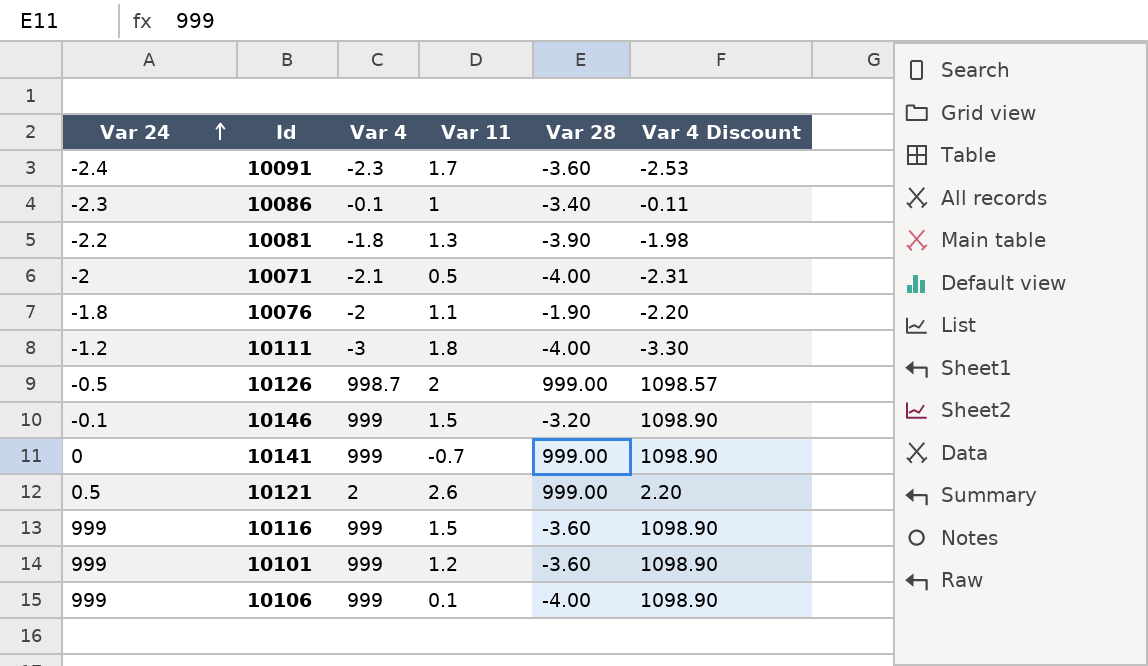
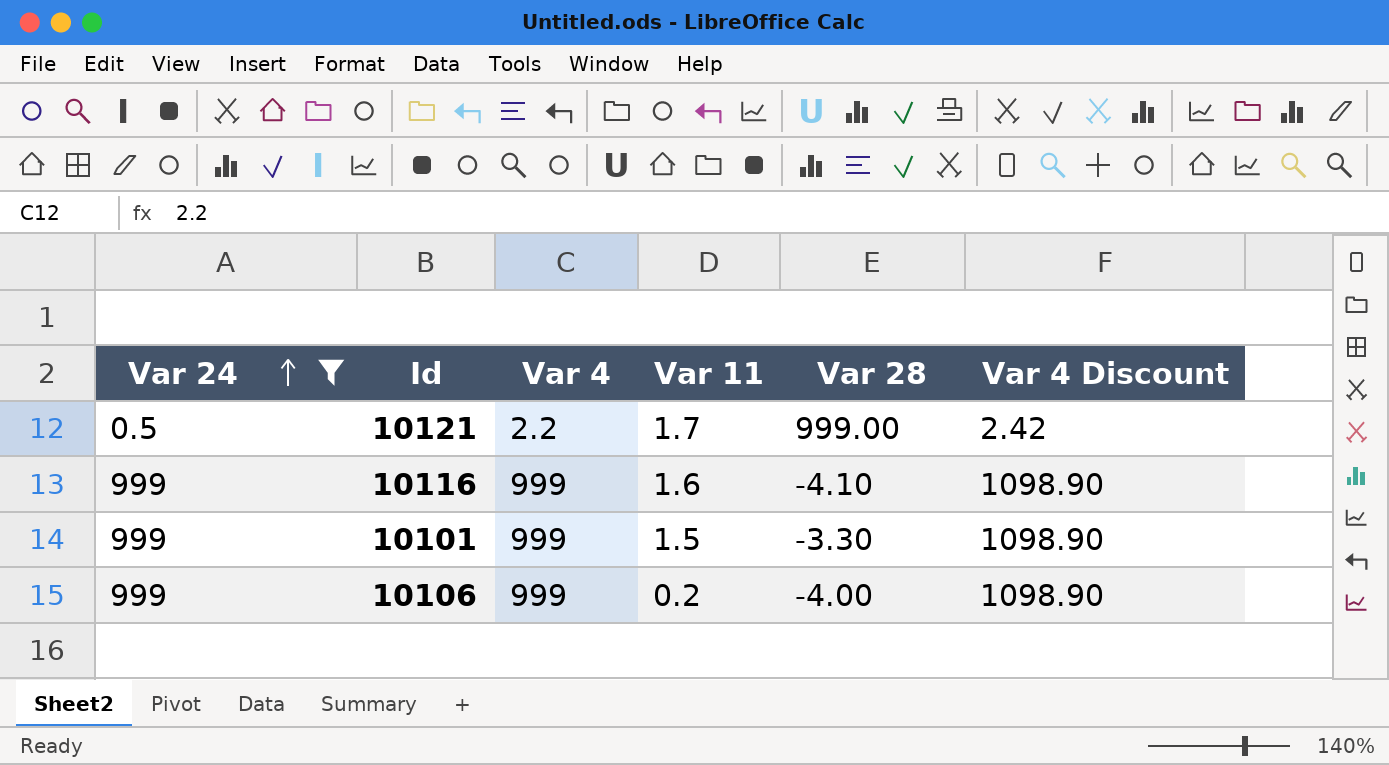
filter: none -> Var 24 >= 0.5
10121 | Var 4: 2 -> 2.2
10121 | Var 11: 2.6 -> 1.7
10121 | Var 4 Discount: 2.20 -> 2.42
10116 | Var 11: 1.5 -> 1.6
10116 | Var 28: -3.60 -> -4.10
10101 | Var 11: 1.2 -> 1.5
10101 | Var 28: -3.60 -> -3.30
10106 | Var 11: 0.1 -> 0.2

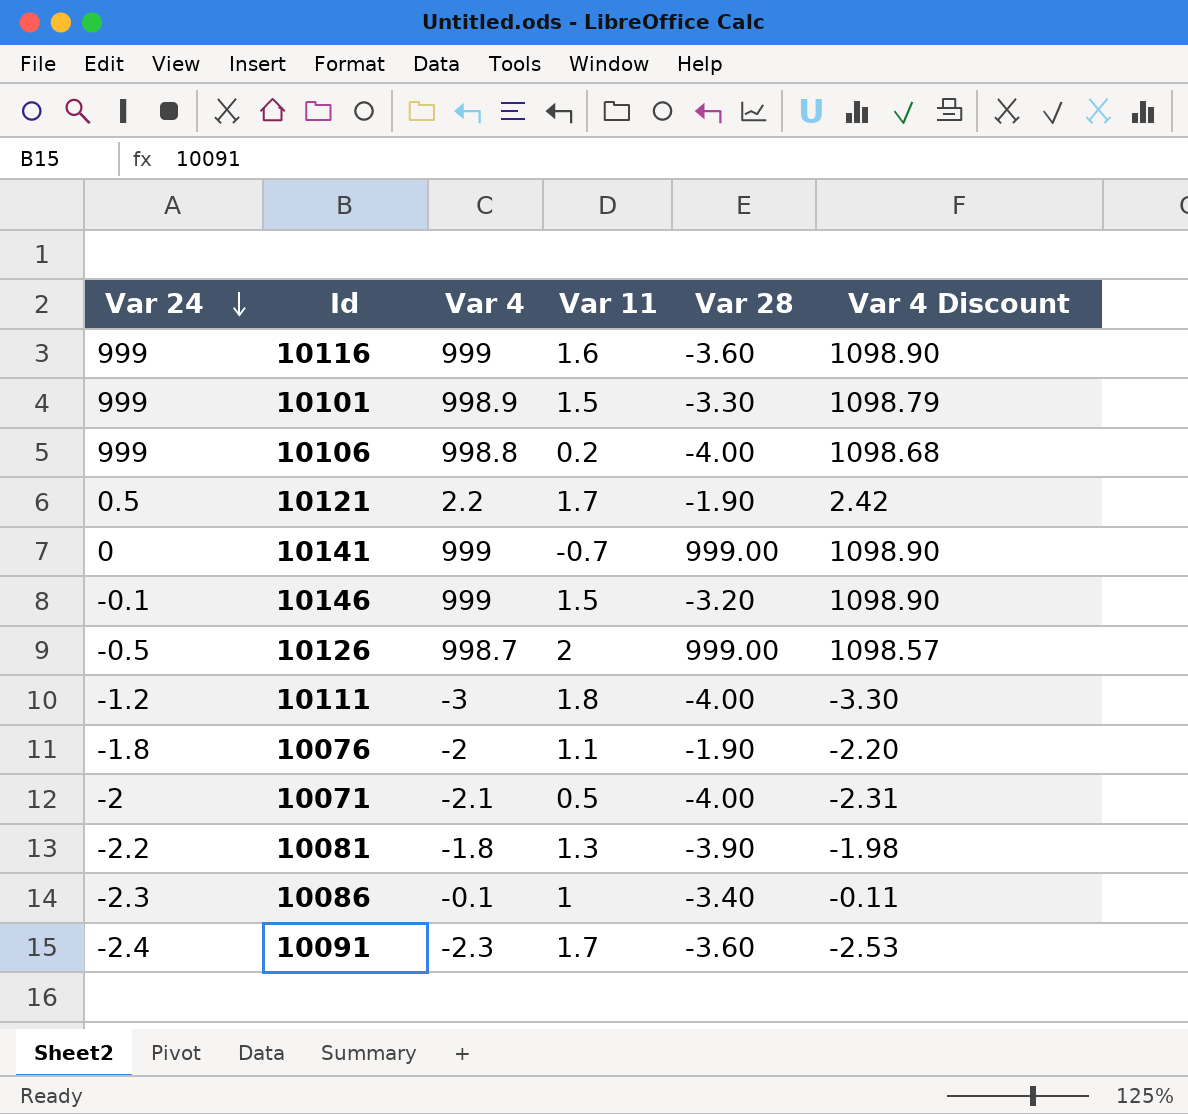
filter: Var 24 >= 0.5 -> none
row order: Var 24 ascending -> Var 24 descending
10116 | Var 28: -4.10 -> -3.60
10101 | Var 4: 999 -> 998.9
10101 | Var 4 Discount: 1098.90 -> 1098.79
10106 | Var 4: 999 -> 998.8
10106 | Var 4 Discount: 1098.90 -> 1098.68
10121 | Var 28: 999.00 -> -1.90

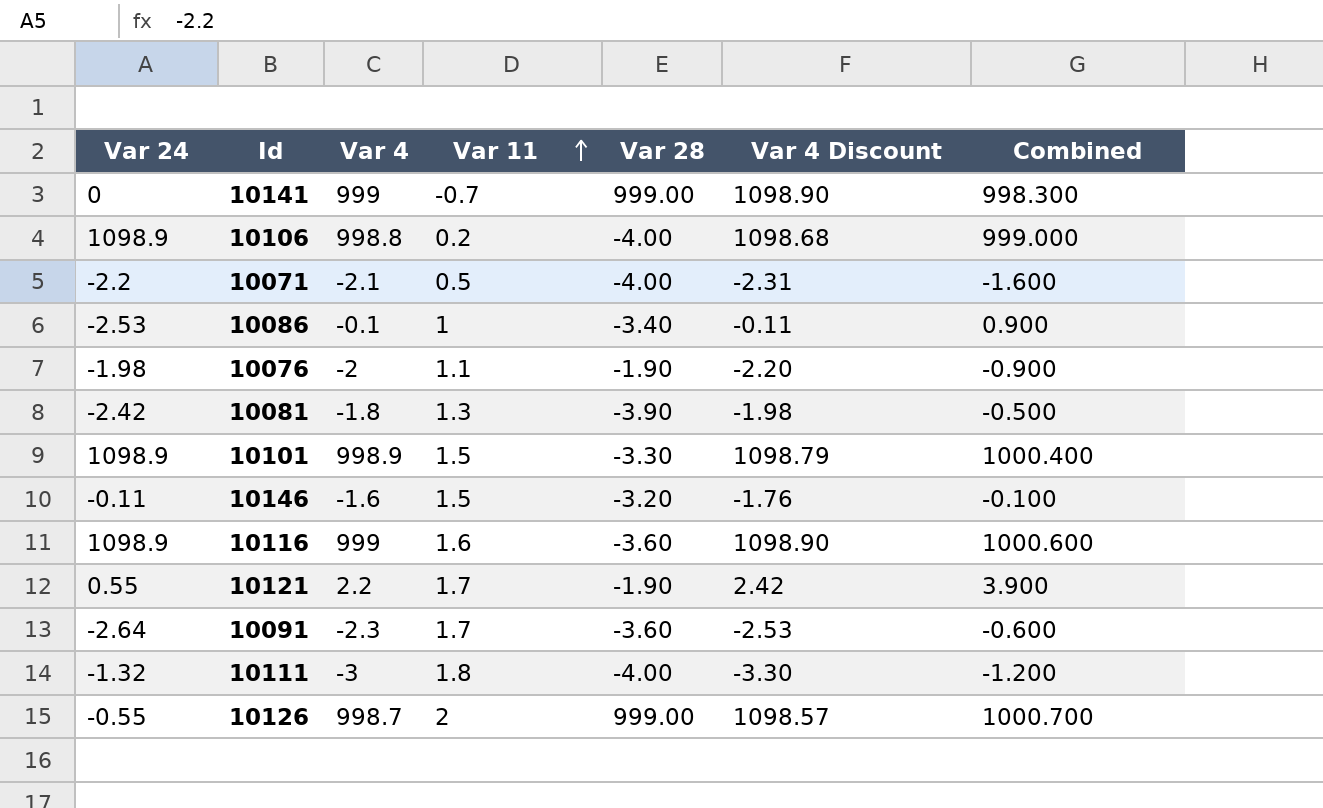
row order: Var 24 descending -> Var 11 ascending
column Combined | formula: none -> [Var 4] + [Var 11]
10106 | Var 24: 999 -> 1098.9
10071 | Var 24: -2 -> -2.2
10086 | Var 24: -2.3 -> -2.53
10076 | Var 24: -1.8 -> -1.98
10081 | Var 24: -2.2 -> -2.42
10101 | Var 24: 999 -> 1098.9
10146 | Var 24: -0.1 -> -0.11
10146 | Var 4: 999 -> -1.6
10146 | Var 4 Discount: 1098.90 -> -1.76
10116 | Var 24: 999 -> 1098.9
10121 | Var 24: 0.5 -> 0.55
10091 | Var 24: -2.4 -> -2.64
10111 | Var 24: -1.2 -> -1.32
10126 | Var 24: -0.5 -> -0.55

